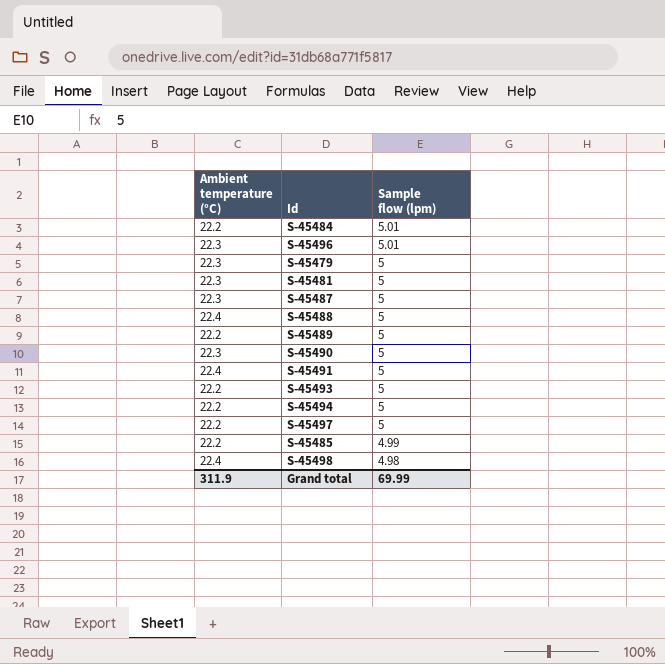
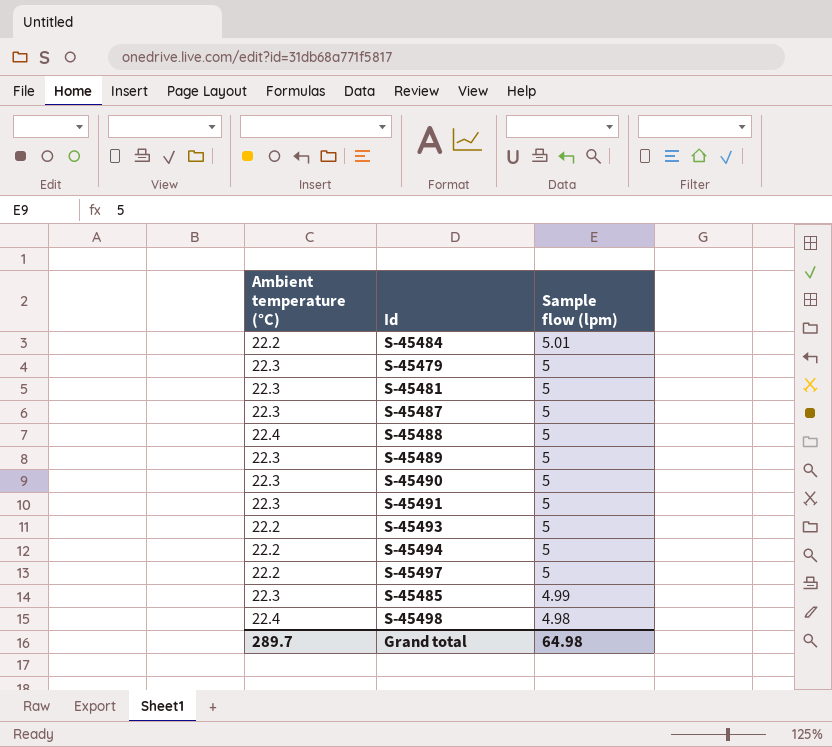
row S-45496: 22.3 | 5.01 -> none
S-45489 | Ambient temperature (°C): 22.2 -> 22.3
S-45491 | Ambient temperature (°C): 22.4 -> 22.3
S-45485 | Ambient temperature (°C): 22.2 -> 22.3
Grand total | Ambient temperature (°C): 311.9 -> 289.7
Grand total | Sample flow (lpm): 69.99 -> 64.98

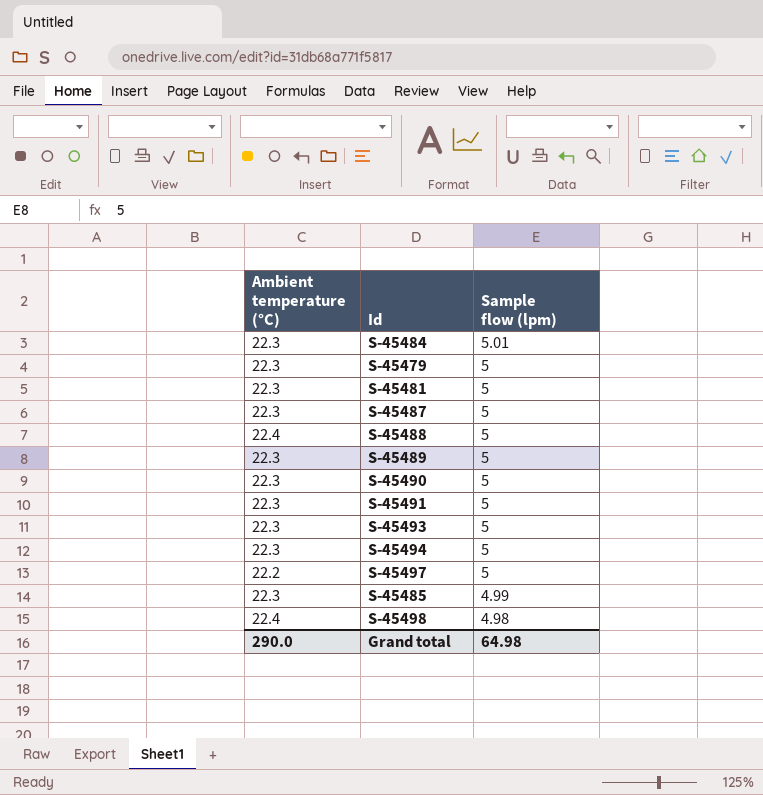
S-45484 | Ambient temperature (°C): 22.2 -> 22.3
S-45493 | Ambient temperature (°C): 22.2 -> 22.3
S-45494 | Ambient temperature (°C): 22.2 -> 22.3
Grand total | Ambient temperature (°C): 289.7 -> 290.0

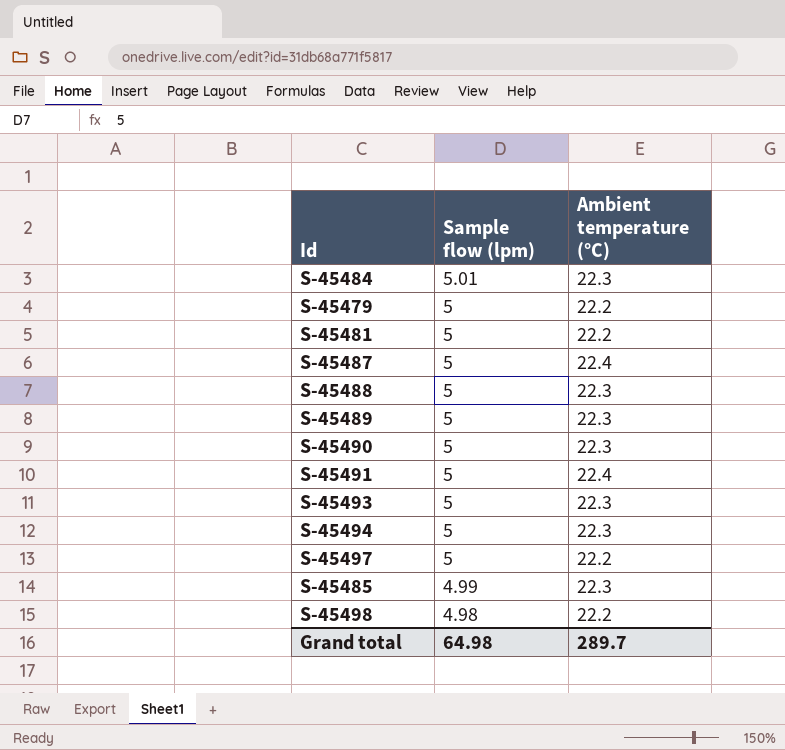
column Ambient temperature (°C) | position: 1 -> 3
S-45479 | Ambient temperature (°C): 22.3 -> 22.2
S-45481 | Ambient temperature (°C): 22.3 -> 22.2
S-45487 | Ambient temperature (°C): 22.3 -> 22.4
S-45488 | Ambient temperature (°C): 22.4 -> 22.3
S-45491 | Ambient temperature (°C): 22.3 -> 22.4
S-45498 | Ambient temperature (°C): 22.4 -> 22.2
Grand total | Ambient temperature (°C): 290.0 -> 289.7

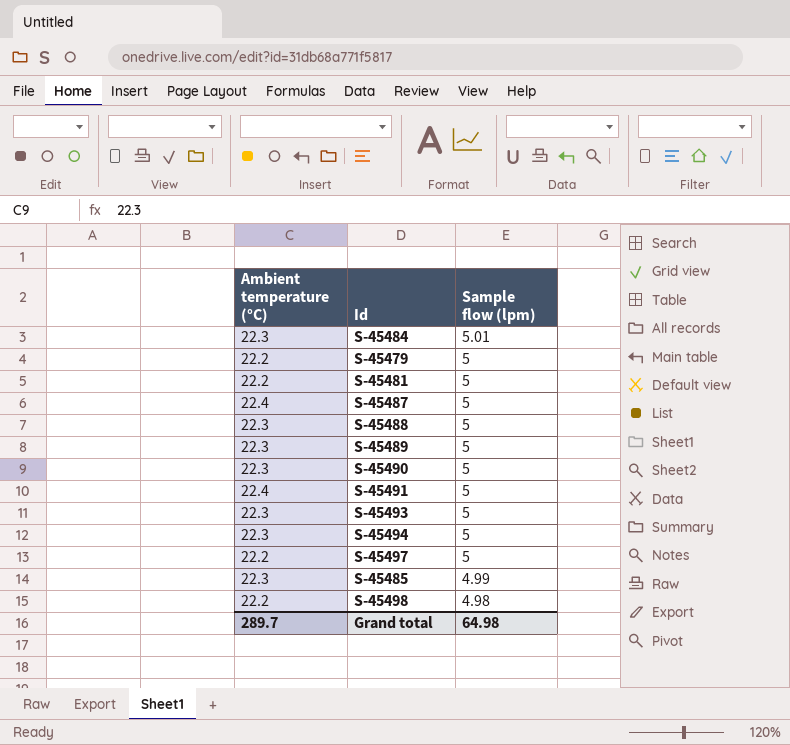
column Ambient temperature (°C) | position: 3 -> 1

